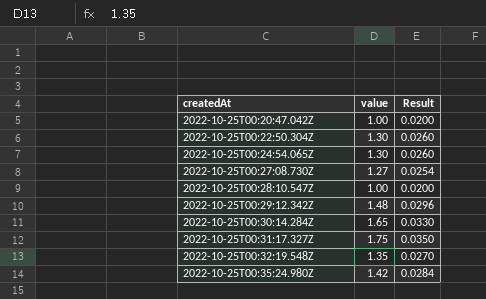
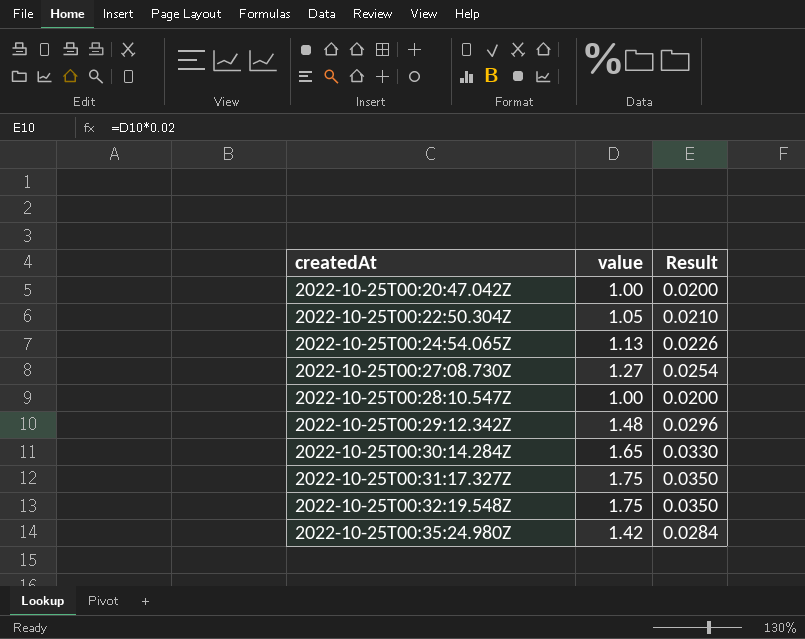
2022-10-25T00:22:50.304Z | value: 1.30 -> 1.05
2022-10-25T00:22:50.304Z | Result: 0.0260 -> 0.0210
2022-10-25T00:24:54.065Z | value: 1.30 -> 1.13
2022-10-25T00:24:54.065Z | Result: 0.0260 -> 0.0226
2022-10-25T00:32:19.548Z | value: 1.35 -> 1.75
2022-10-25T00:32:19.548Z | Result: 0.0270 -> 0.0350

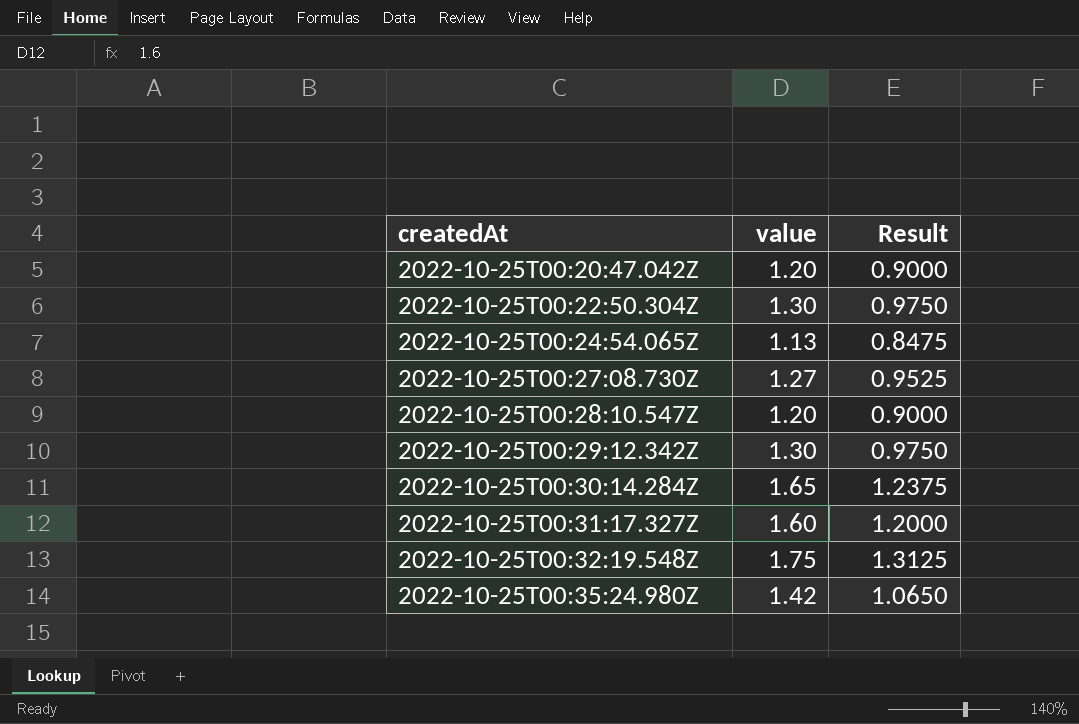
column Result | formula: [value] * 0.02 -> [value] * 0.75
2022-10-25T00:20:47.042Z | value: 1.00 -> 1.20
2022-10-25T00:22:50.304Z | value: 1.05 -> 1.30
2022-10-25T00:28:10.547Z | value: 1.00 -> 1.20
2022-10-25T00:29:12.342Z | value: 1.48 -> 1.30
2022-10-25T00:31:17.327Z | value: 1.75 -> 1.60

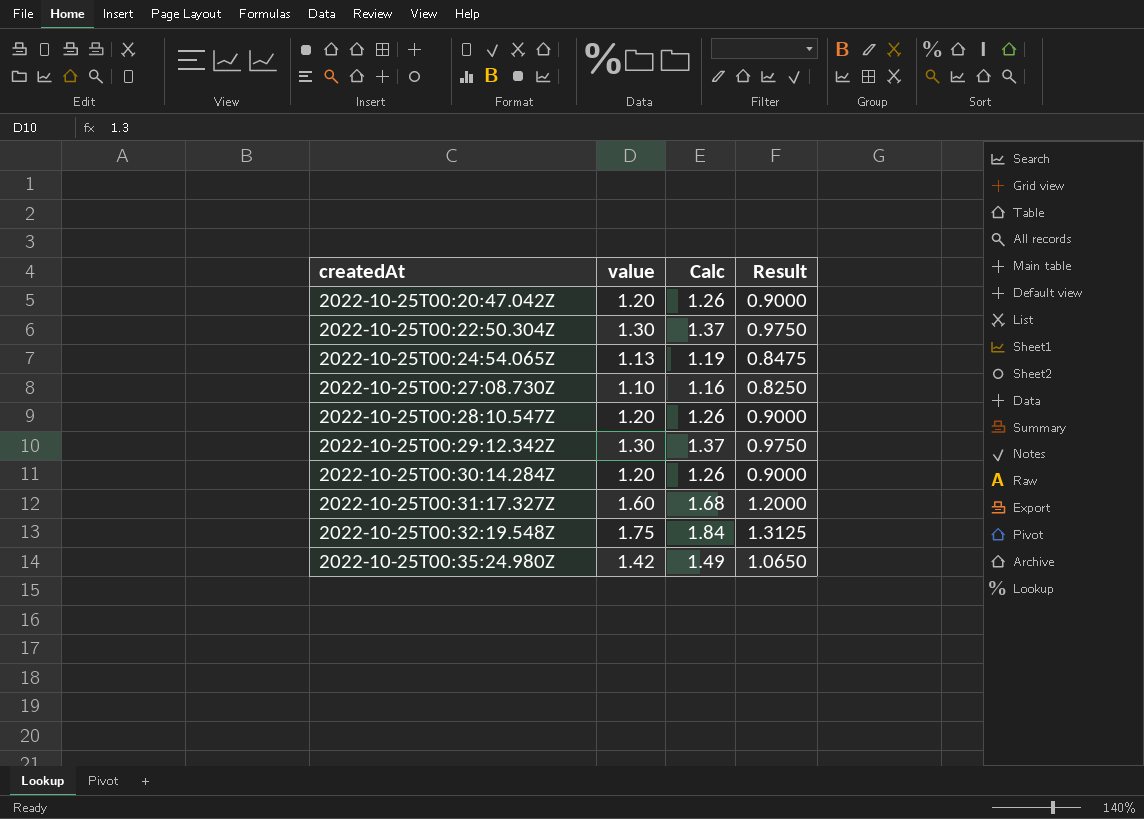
column Calc | formula: none -> [value] * 1.05
2022-10-25T00:27:08.730Z | value: 1.27 -> 1.10
2022-10-25T00:27:08.730Z | Result: 0.9525 -> 0.8250
2022-10-25T00:30:14.284Z | value: 1.65 -> 1.20
2022-10-25T00:30:14.284Z | Result: 1.2375 -> 0.9000

